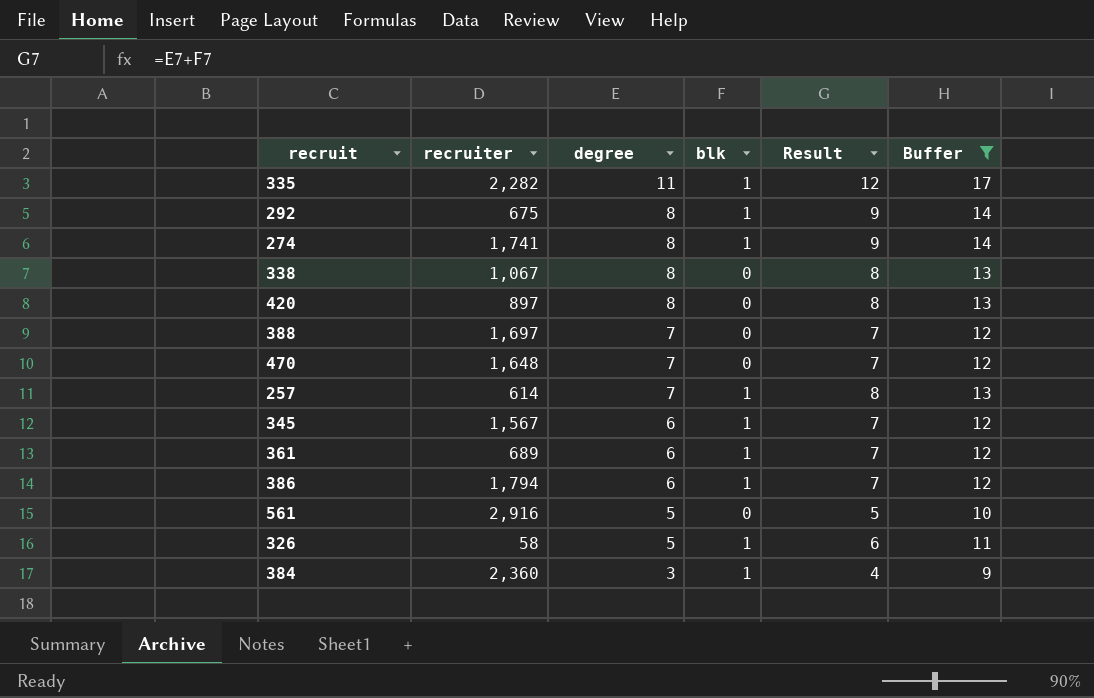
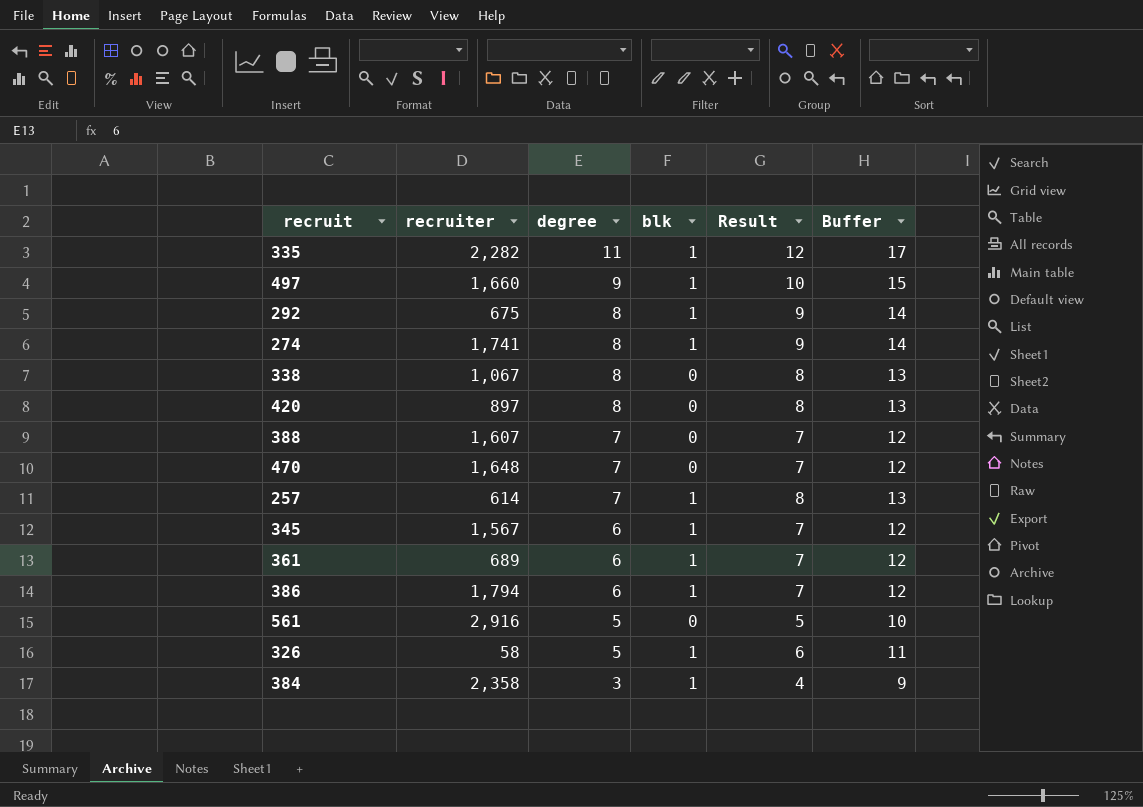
filter: Buffer != 15 -> none
388 | recruiter: 1,697 -> 1,607
384 | recruiter: 2,360 -> 2,358

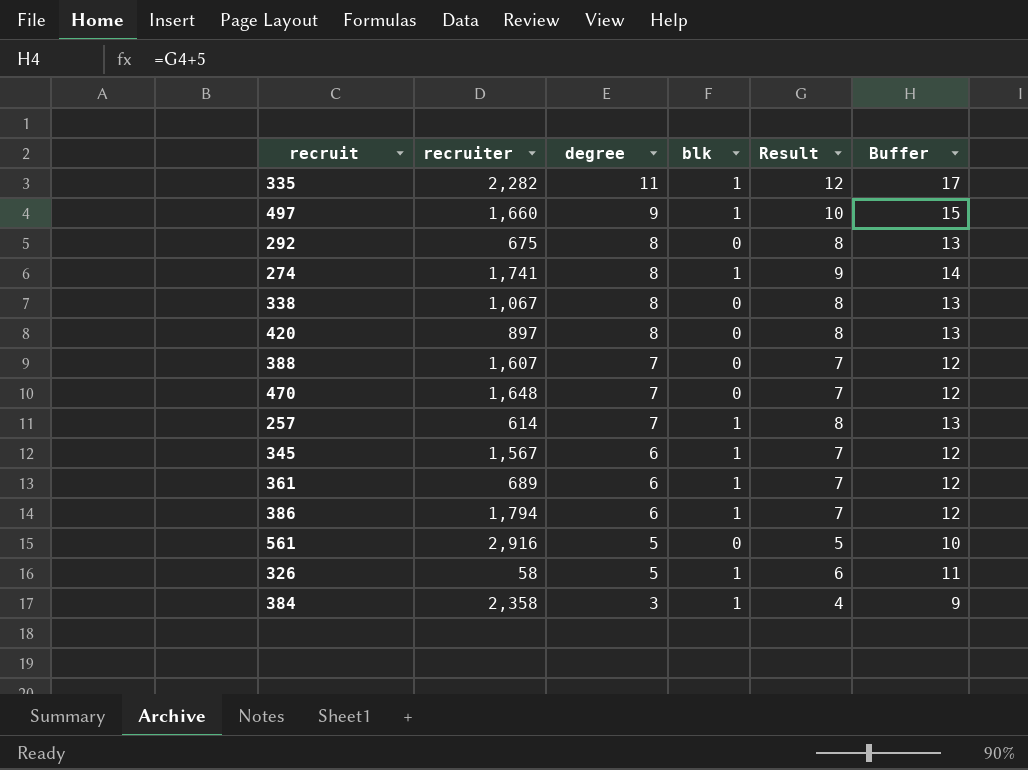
292 | blk: 1 -> 0
292 | Result: 9 -> 8
292 | Buffer: 14 -> 13

